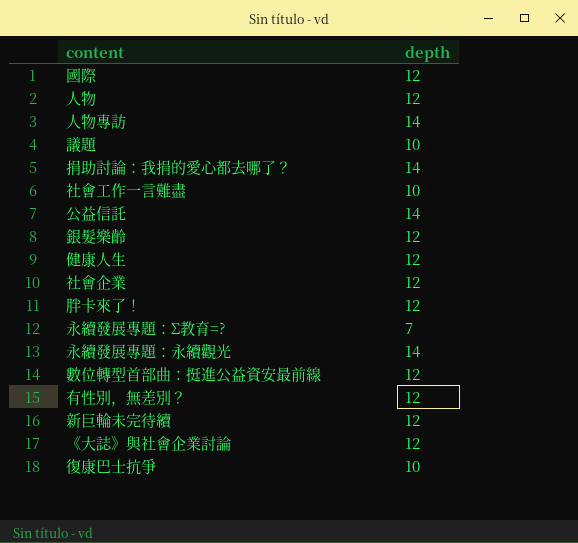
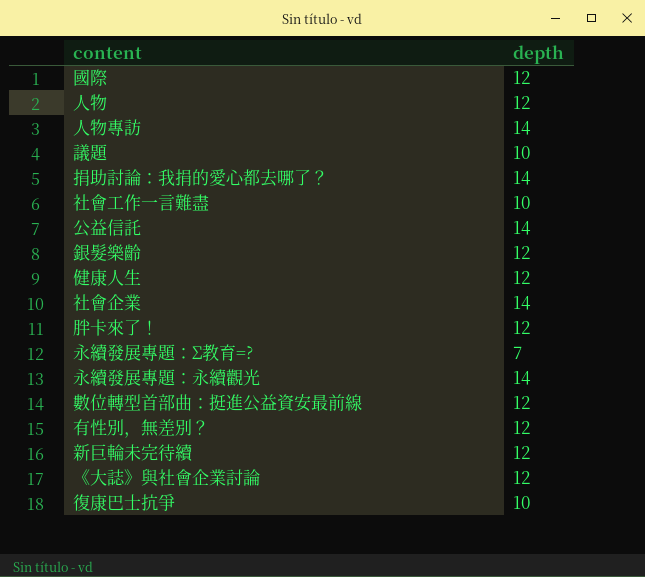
社會企業 | depth: 12 -> 14

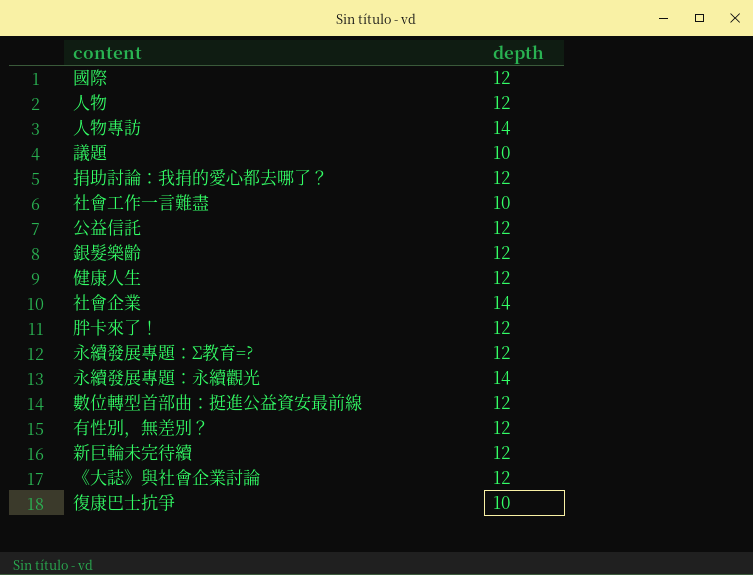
捐助討論：我捐的愛心都去哪了？ | depth: 14 -> 12
公益信託 | depth: 14 -> 12
永續發展專題：Σ教育=? | depth: 7 -> 12

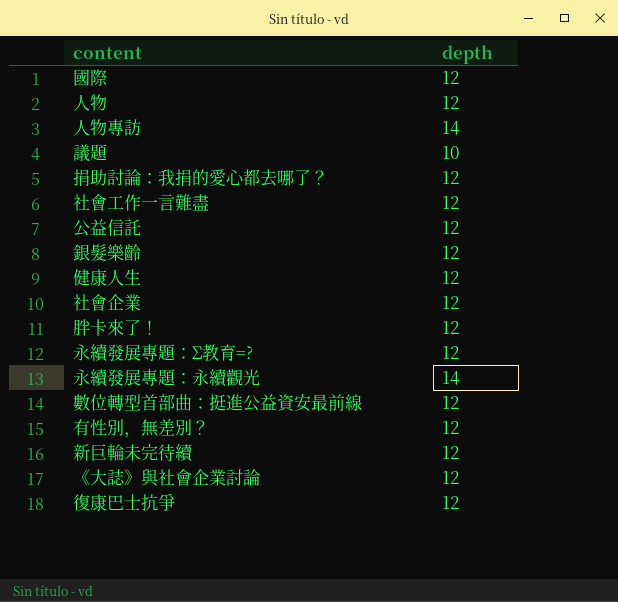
社會工作一言難盡 | depth: 10 -> 12
社會企業 | depth: 14 -> 12
復康巴士抗爭 | depth: 10 -> 12

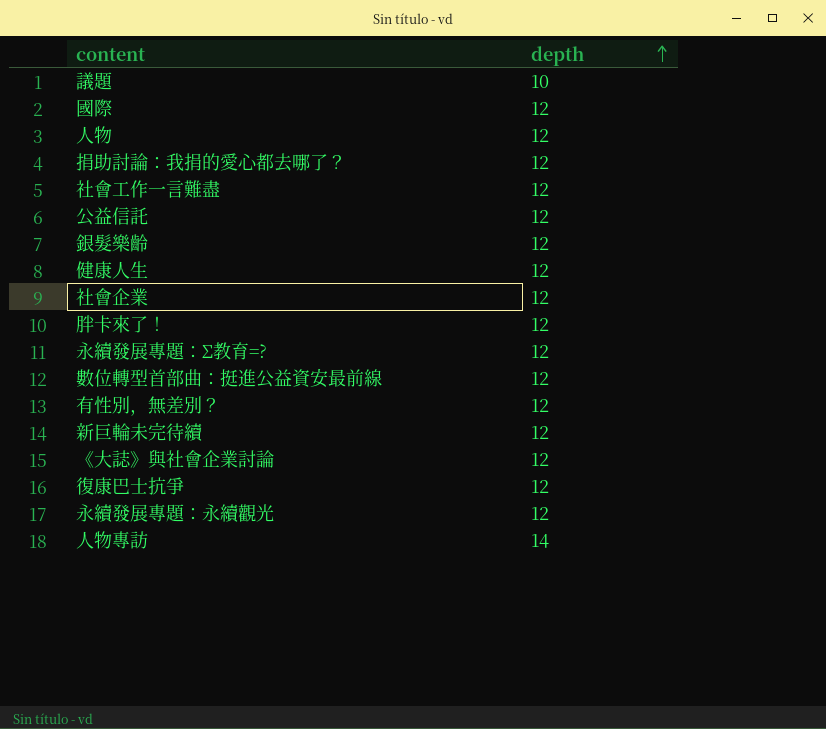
row order: none -> depth ascending
永續發展專題：永續觀光 | depth: 14 -> 12

